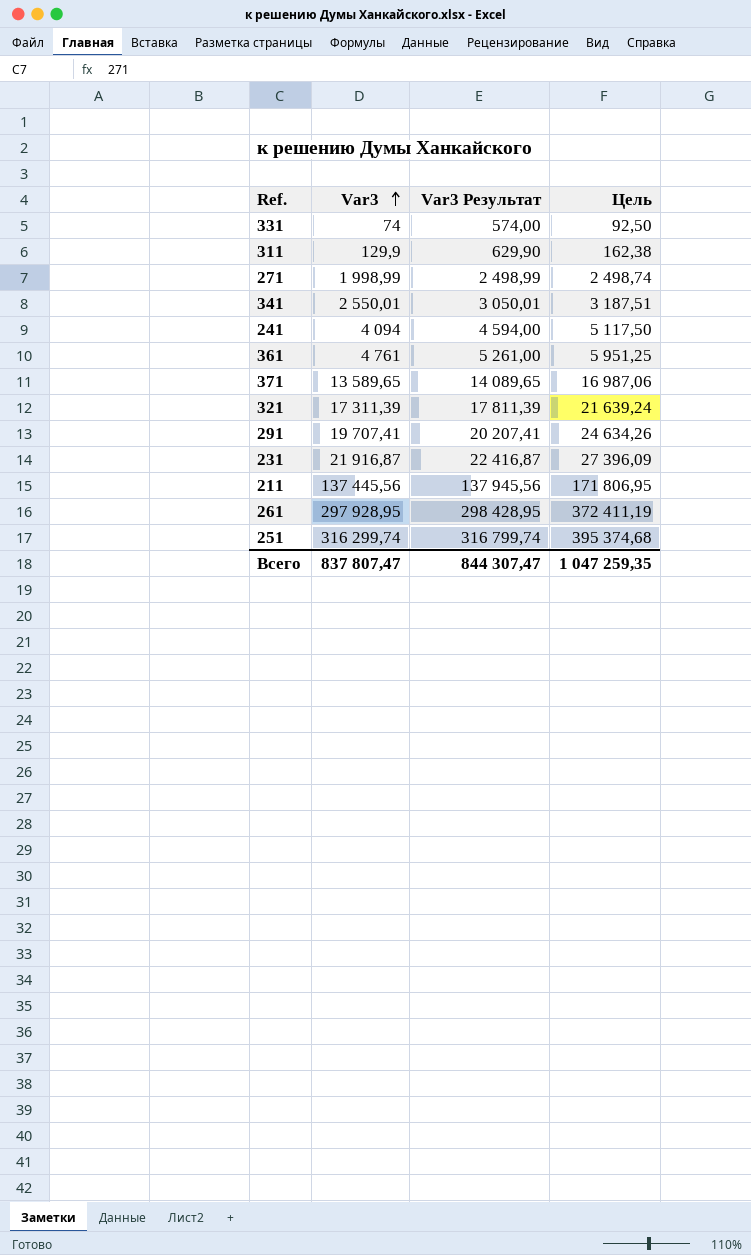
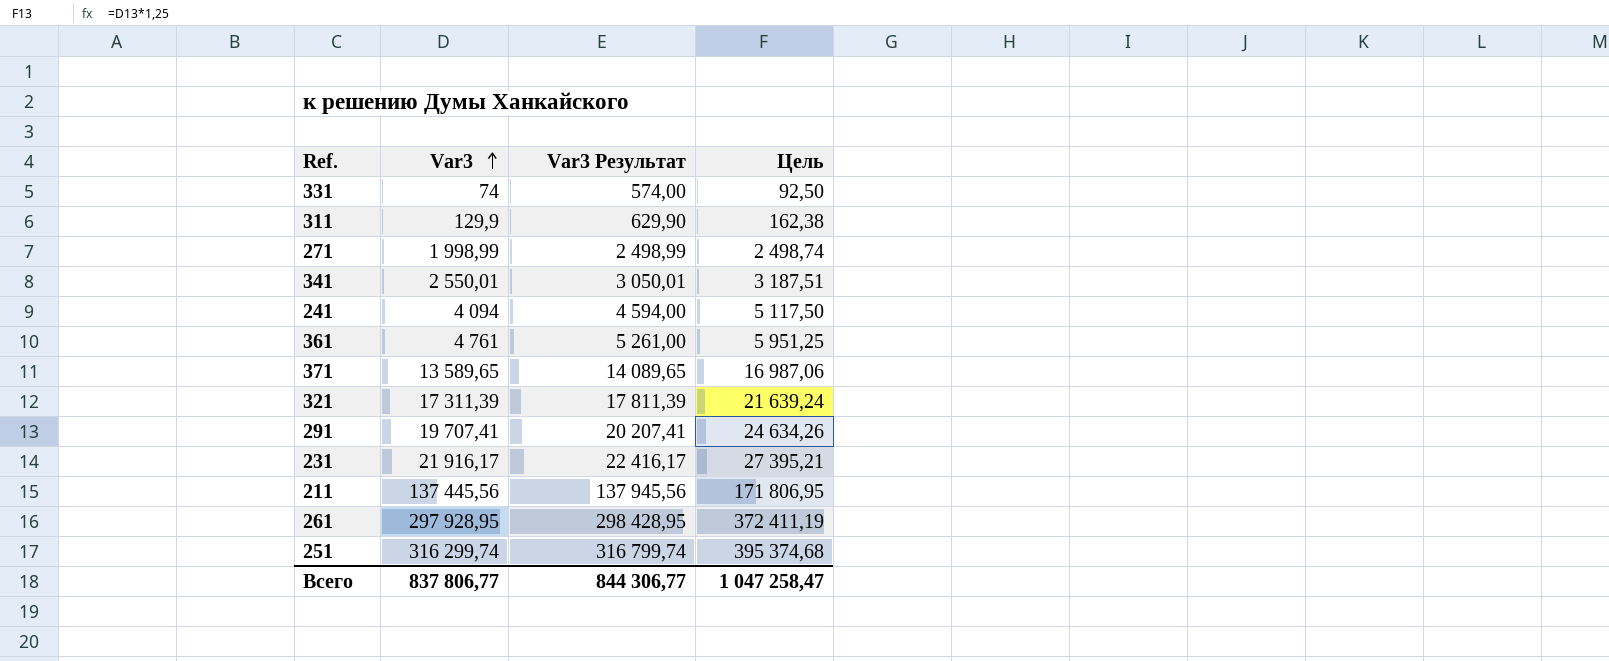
231 | Var3: 21 916,87 -> 21 916,17
231 | Var3 Результат: 22 416,87 -> 22 416,17
231 | Цель: 27 396,09 -> 27 395,21
Всего | Var3: 837 807,47 -> 837 806,77
Всего | Var3 Результат: 844 307,47 -> 844 306,77
Всего | Цель: 1 047 259,35 -> 1 047 258,47

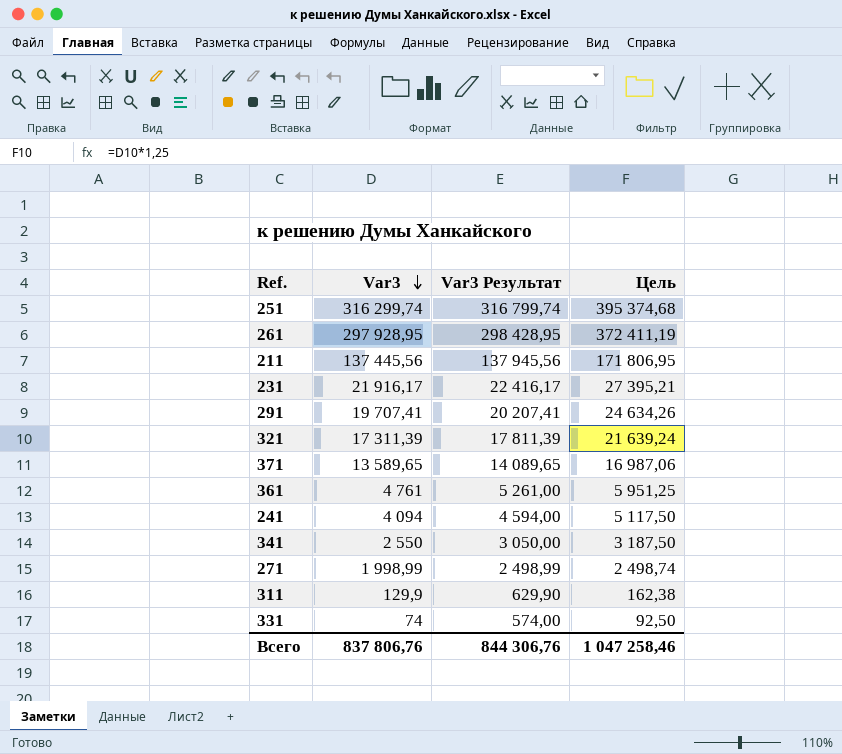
row order: Var3 ascending -> Var3 descending
341 | Var3: 2 550,01 -> 2 550
341 | Var3 Результат: 3 050,01 -> 3 050,00
341 | Цель: 3 187,51 -> 3 187,50
Всего | Var3: 837 806,77 -> 837 806,76
Всего | Var3 Результат: 844 306,77 -> 844 306,76
Всего | Цель: 1 047 258,47 -> 1 047 258,46

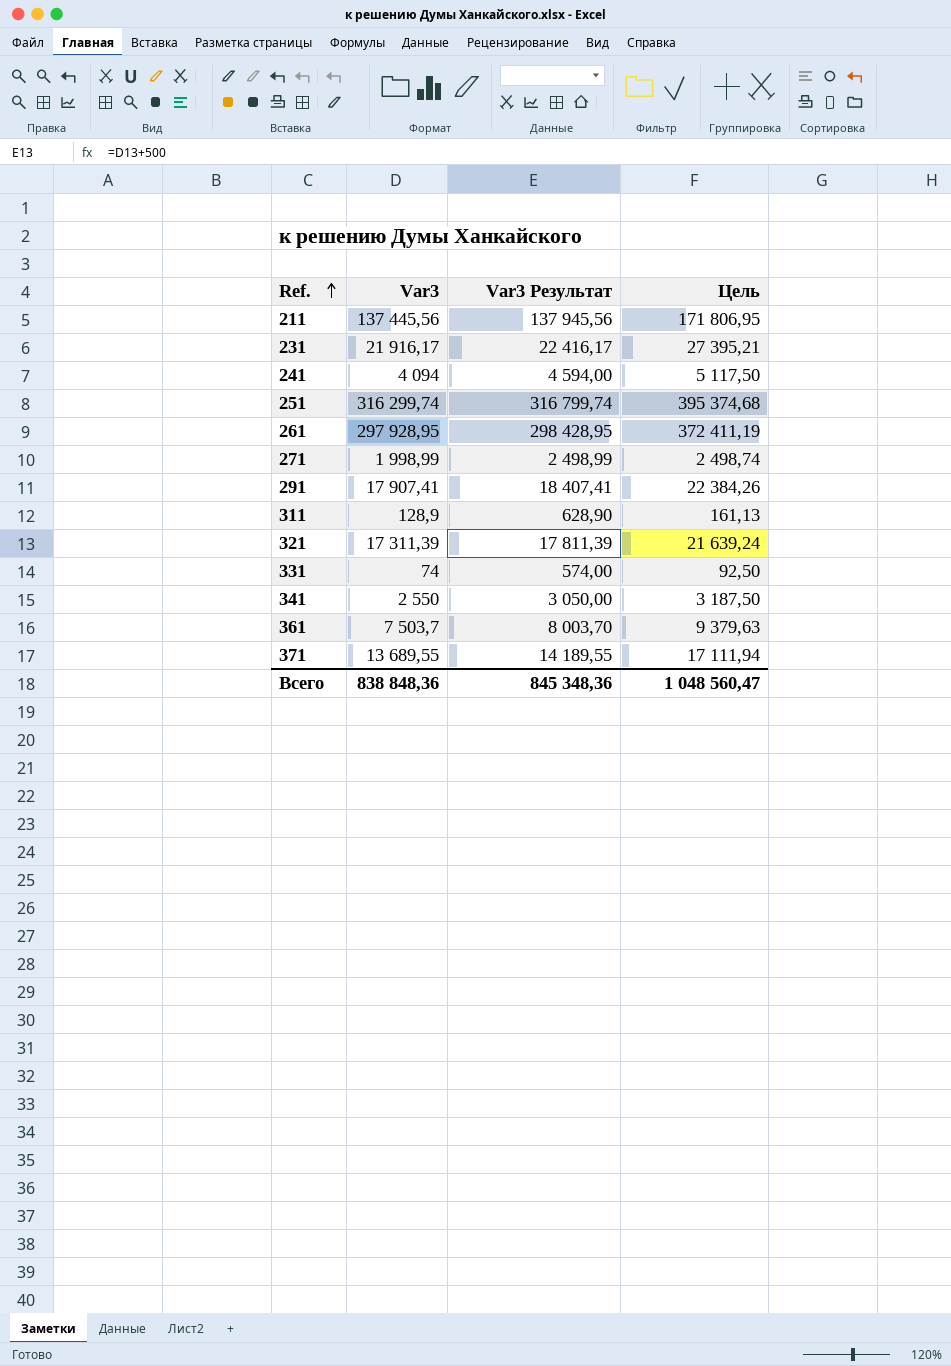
row order: Var3 descending -> Ref. ascending
291 | Var3: 19 707,41 -> 17 907,41
291 | Var3 Результат: 20 207,41 -> 18 407,41
291 | Цель: 24 634,26 -> 22 384,26
311 | Var3: 129,9 -> 128,9
311 | Var3 Результат: 629,90 -> 628,90
311 | Цель: 162,38 -> 161,13
361 | Var3: 4 761 -> 7 503,7
361 | Var3 Результат: 5 261,00 -> 8 003,70
361 | Цель: 5 951,25 -> 9 379,63
371 | Var3: 13 589,65 -> 13 689,55
371 | Var3 Результат: 14 089,65 -> 14 189,55
371 | Цель: 16 987,06 -> 17 111,94
Всего | Var3: 837 806,76 -> 838 848,36
Всего | Var3 Результат: 844 306,76 -> 845 348,36
Всего | Цель: 1 047 258,46 -> 1 048 560,47

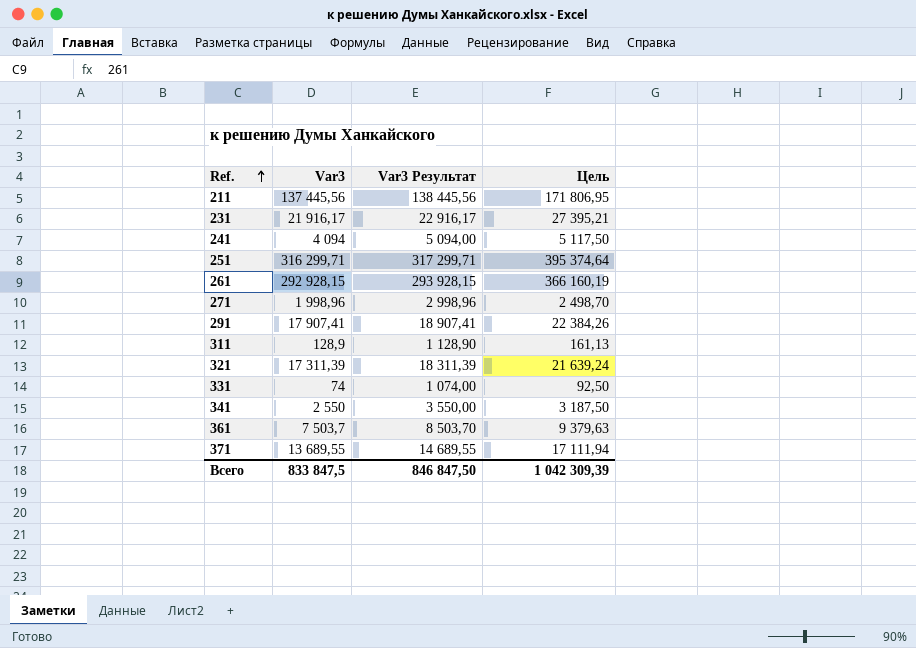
column Var3 Результат | formula: [Var3] + 500 -> [Var3] + 1000
251 | Var3: 316 299,74 -> 316 299,71
251 | Цель: 395 374,68 -> 395 374,64
261 | Var3: 297 928,95 -> 292 928,15
261 | Цель: 372 411,19 -> 366 160,19
271 | Var3: 1 998,99 -> 1 998,96
271 | Цель: 2 498,74 -> 2 498,70
Всего | Var3: 838 848,36 -> 833 847,5
Всего | Var3 Результат: 845 348,36 -> 846 847,50
Всего | Цель: 1 048 560,47 -> 1 042 309,39

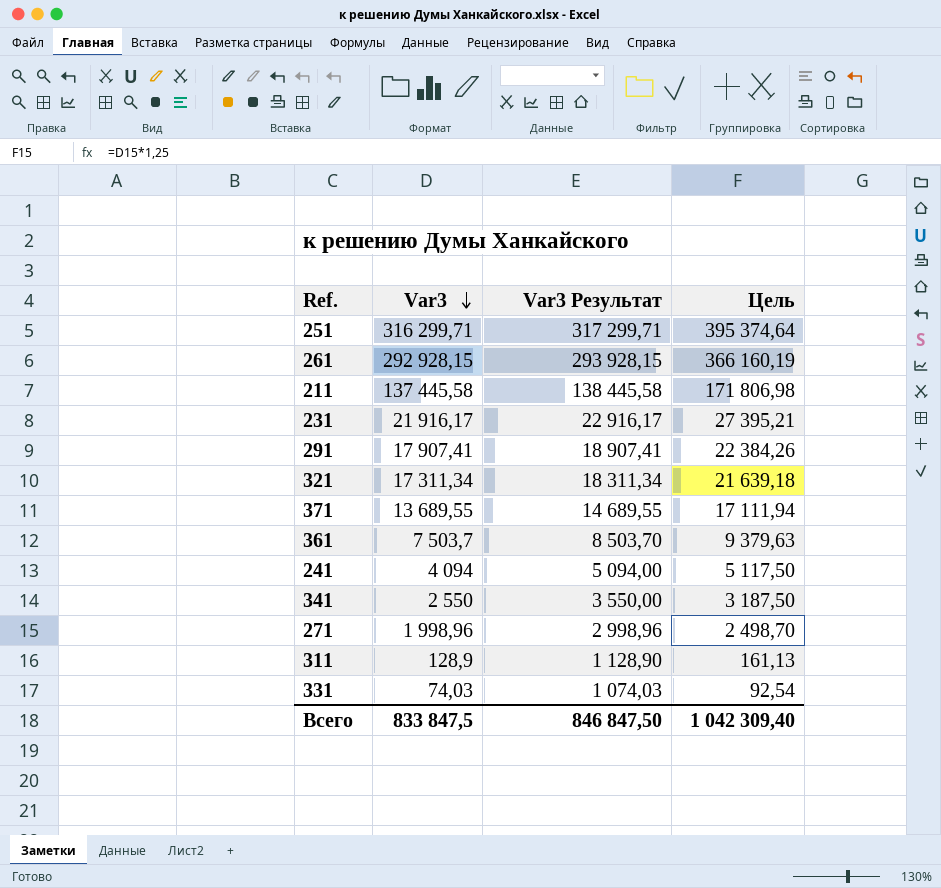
row order: Ref. ascending -> Var3 descending
211 | Var3: 137 445,56 -> 137 445,58
211 | Var3 Результат: 138 445,56 -> 138 445,58
211 | Цель: 171 806,95 -> 171 806,98
321 | Var3: 17 311,39 -> 17 311,34
321 | Var3 Результат: 18 311,39 -> 18 311,34
321 | Цель: 21 639,24 -> 21 639,18
331 | Var3: 74 -> 74,03
331 | Var3 Результат: 1 074,00 -> 1 074,03
331 | Цель: 92,50 -> 92,54
Всего | Цель: 1 042 309,39 -> 1 042 309,40

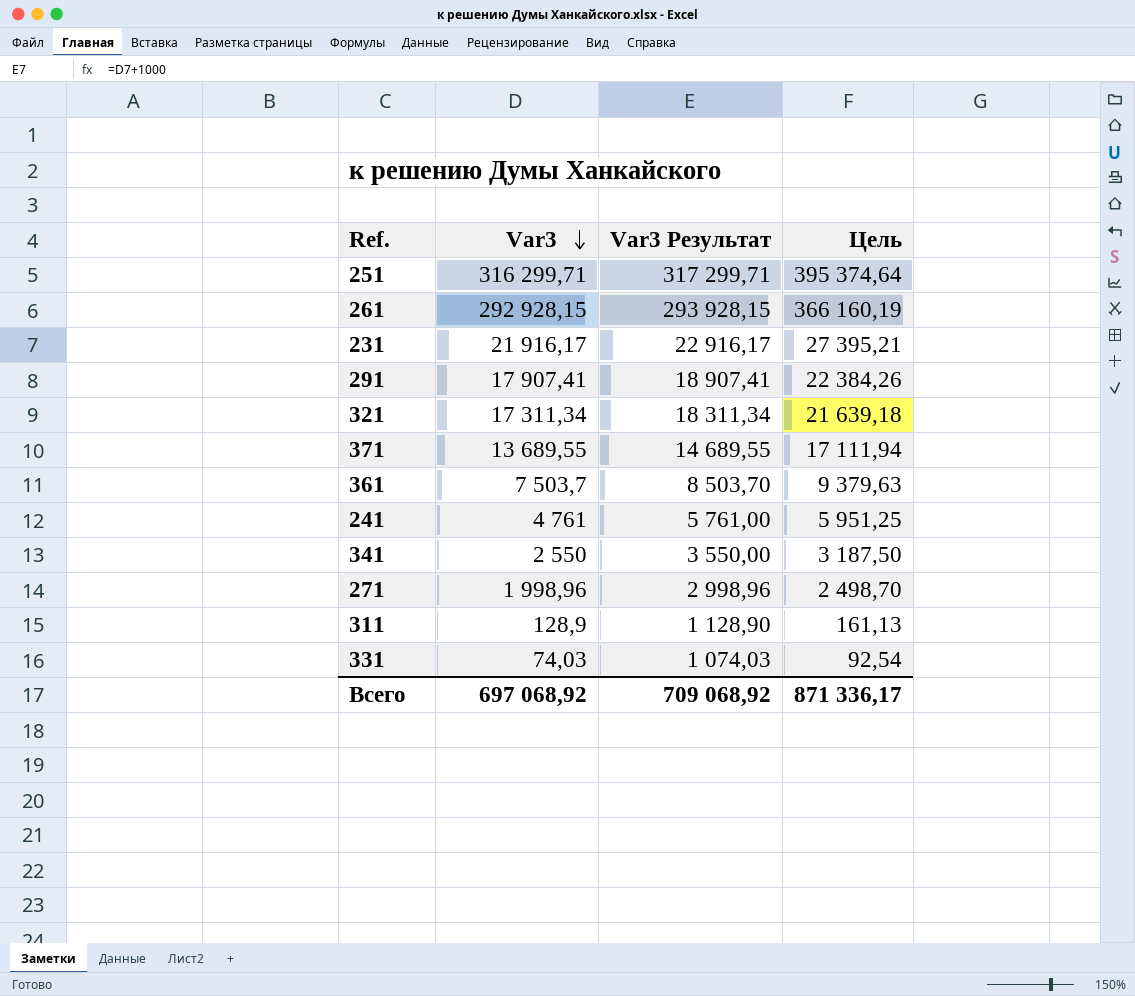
row 211: 137 445,58 | 138 445,58 | 171 806,98 -> none
241 | Var3: 4 094 -> 4 761
241 | Var3 Результат: 5 094,00 -> 5 761,00
241 | Цель: 5 117,50 -> 5 951,25
Всего | Var3: 833 847,5 -> 697 068,92
Всего | Var3 Результат: 846 847,50 -> 709 068,92
Всего | Цель: 1 042 309,40 -> 871 336,17

